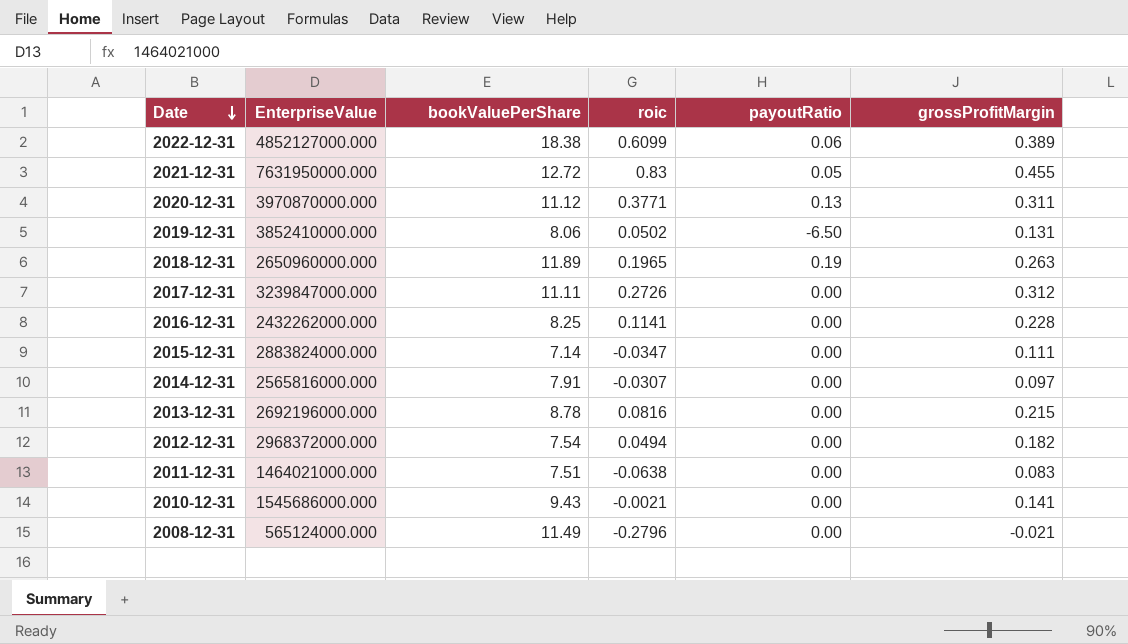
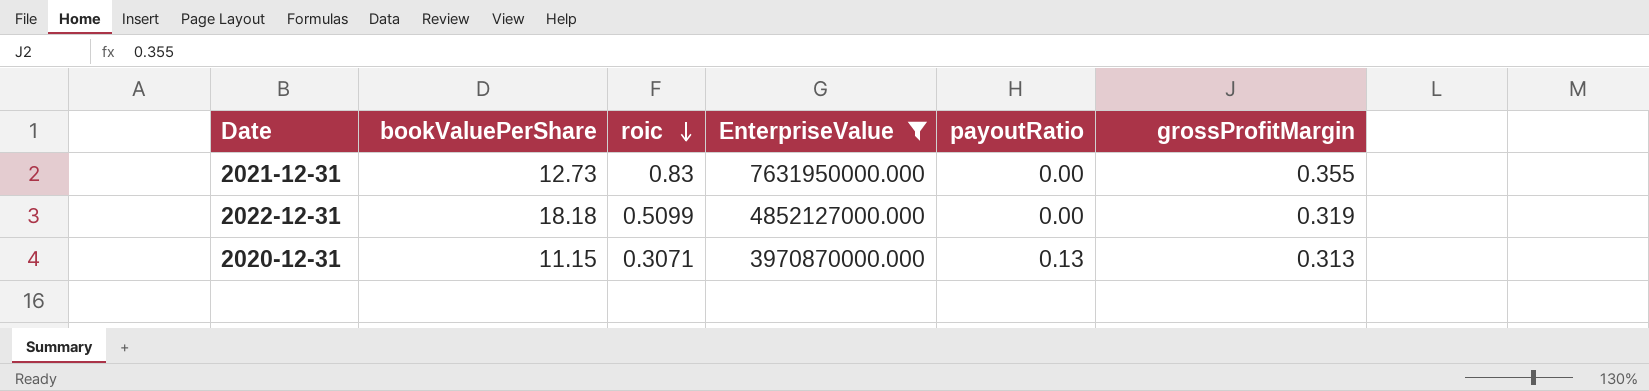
filter: none -> EnterpriseValue >= 3970870000.000
row order: Date descending -> roic descending
column EnterpriseValue | position: 2 -> 4
2021-12-31 | bookValuePerShare: 12.72 -> 12.73
2021-12-31 | payoutRatio: 0.05 -> 0.00
2021-12-31 | grossProfitMargin: 0.455 -> 0.355
2022-12-31 | bookValuePerShare: 18.38 -> 18.18
2022-12-31 | roic: 0.6099 -> 0.5099
2022-12-31 | payoutRatio: 0.06 -> 0.00
2022-12-31 | grossProfitMargin: 0.389 -> 0.319
2020-12-31 | bookValuePerShare: 11.12 -> 11.15
2020-12-31 | roic: 0.3771 -> 0.3071
2020-12-31 | grossProfitMargin: 0.311 -> 0.313

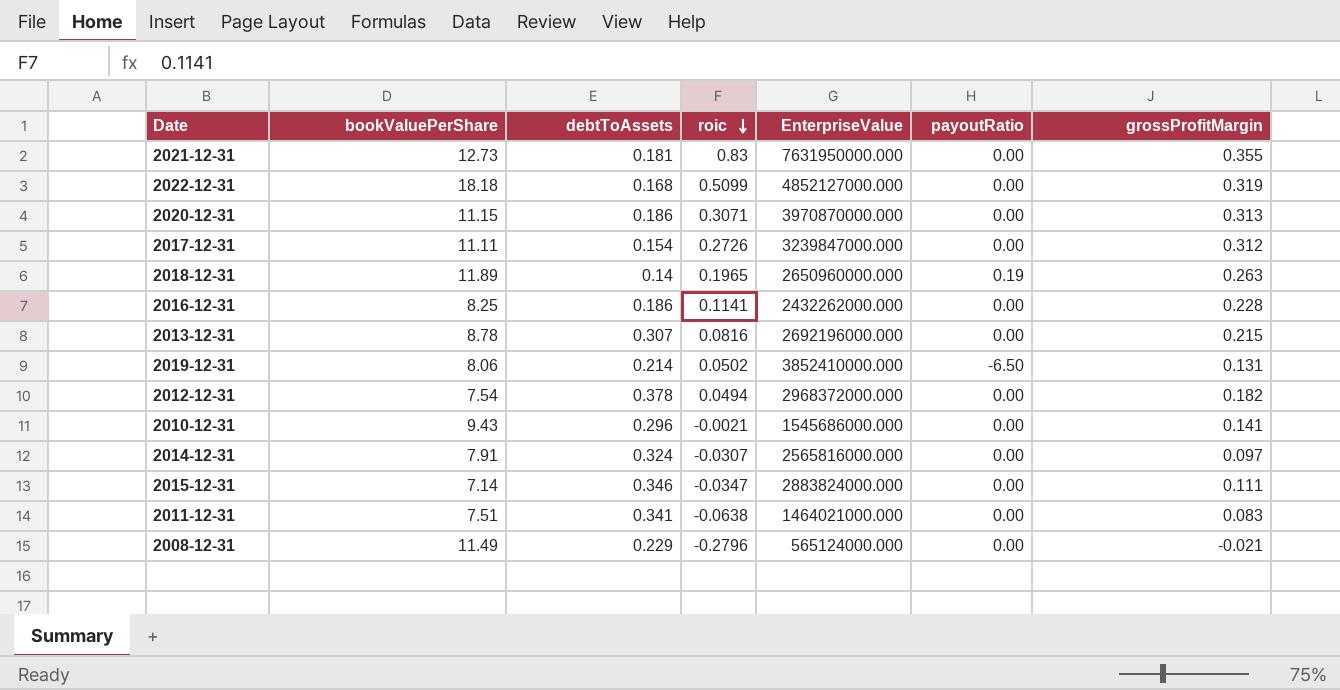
filter: EnterpriseValue >= 3970870000.000 -> none
column debtToAssets | position: none -> 3
2020-12-31 | payoutRatio: 0.13 -> 0.00

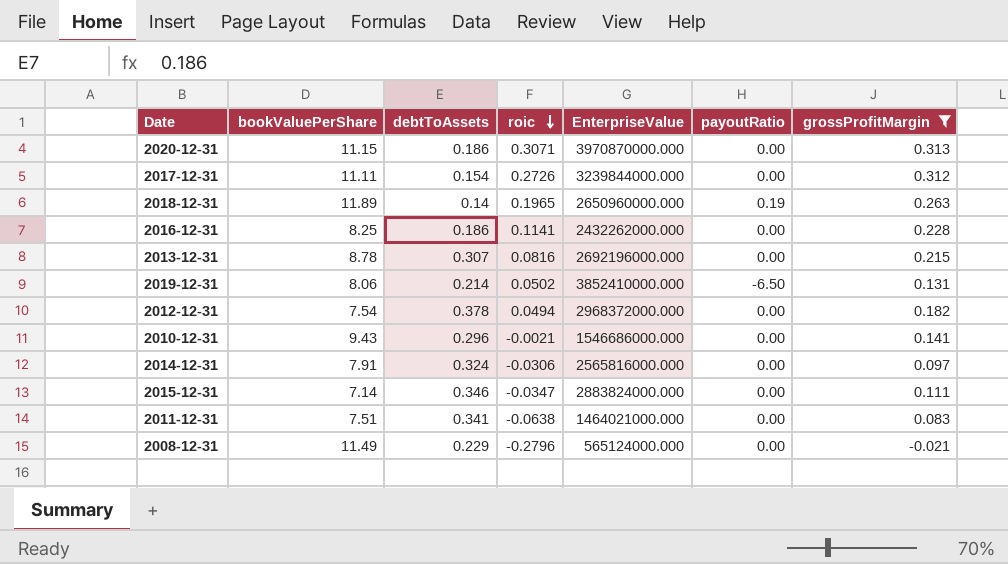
filter: none -> grossProfitMargin <= 0.313
2017-12-31 | EnterpriseValue: 3239847000.000 -> 3239844000.000
2010-12-31 | EnterpriseValue: 1545686000.000 -> 1546686000.000
2014-12-31 | roic: -0.0307 -> -0.0306

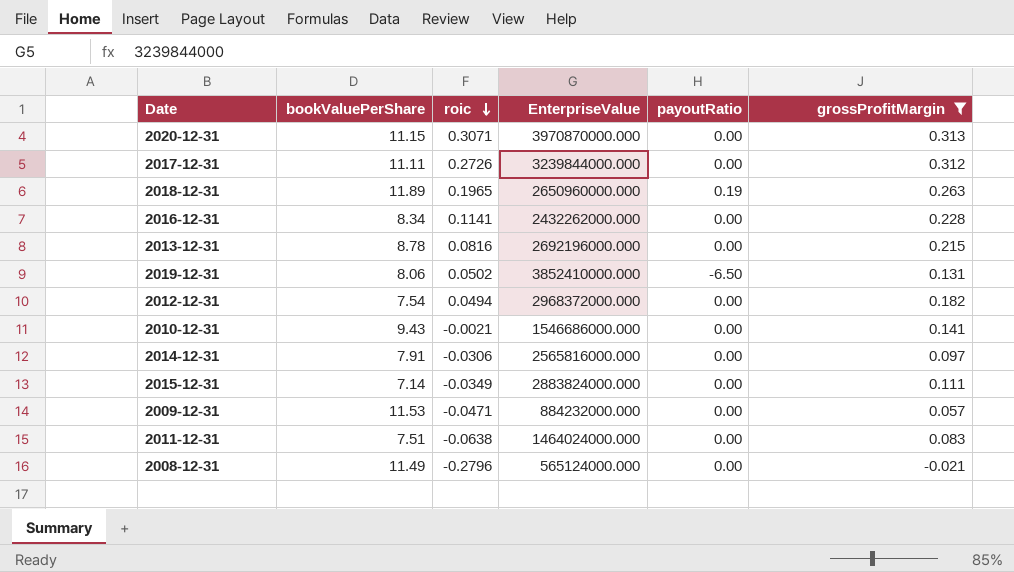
column debtToAssets | position: 3 -> none
2016-12-31 | bookValuePerShare: 8.25 -> 8.34
2015-12-31 | roic: -0.0347 -> -0.0349
row 2009-12-31: none -> 11.53 | -0.0471 | 884232000.000 | 0.00 | 0.057
2011-12-31 | EnterpriseValue: 1464021000.000 -> 1464024000.000

